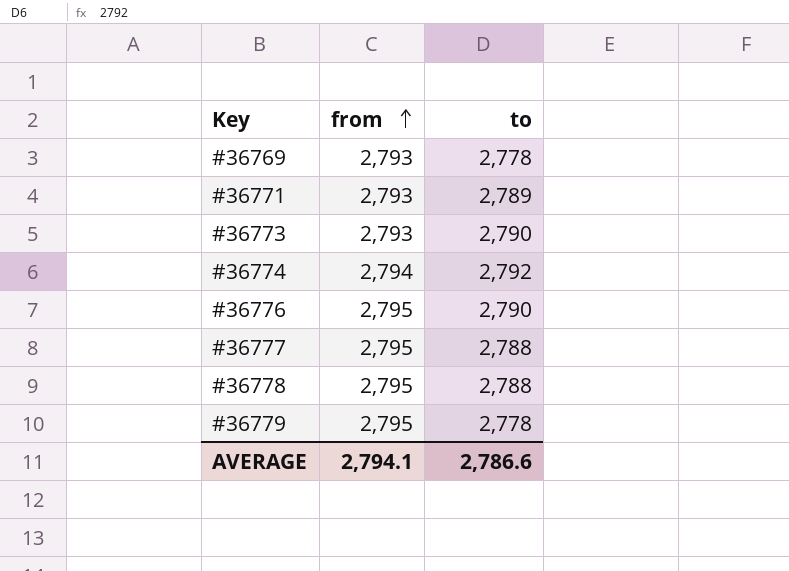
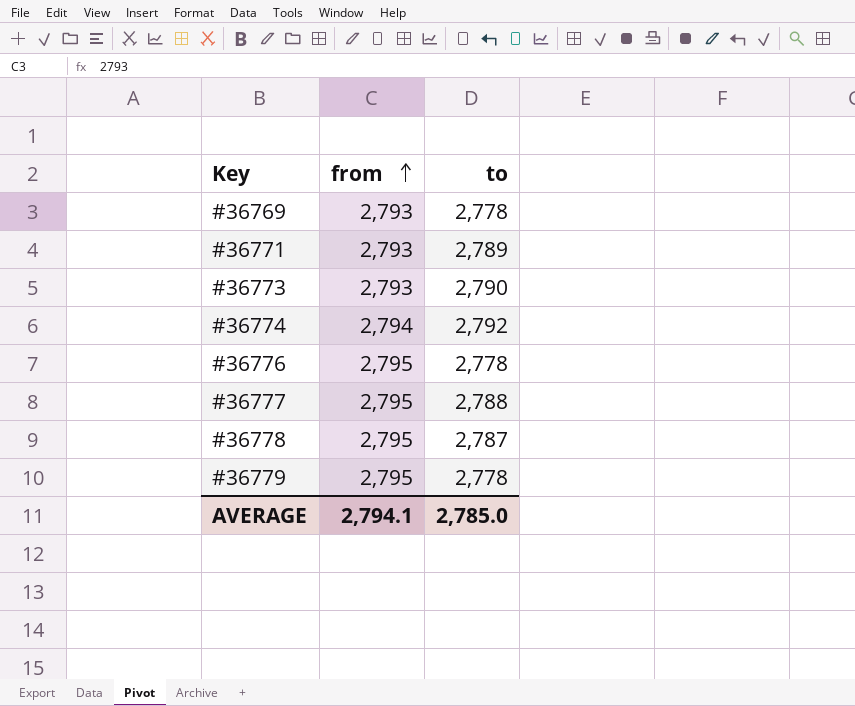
#36776 | to: 2,790 -> 2,778
#36778 | to: 2,788 -> 2,787
AVERAGE | to: 2,786.6 -> 2,785.0

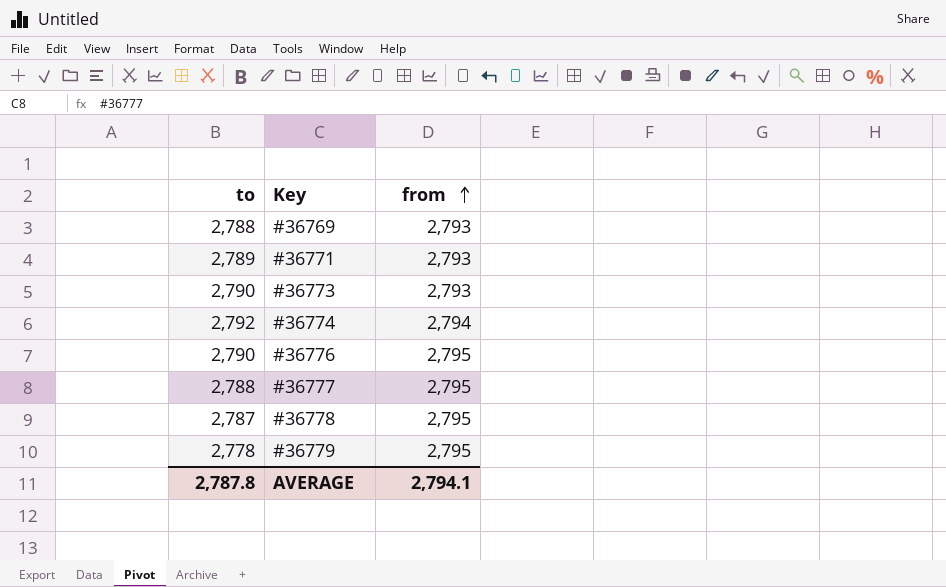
column to | position: 3 -> 1
#36769 | to: 2,778 -> 2,788
#36776 | to: 2,778 -> 2,790
AVERAGE | to: 2,785.0 -> 2,787.8

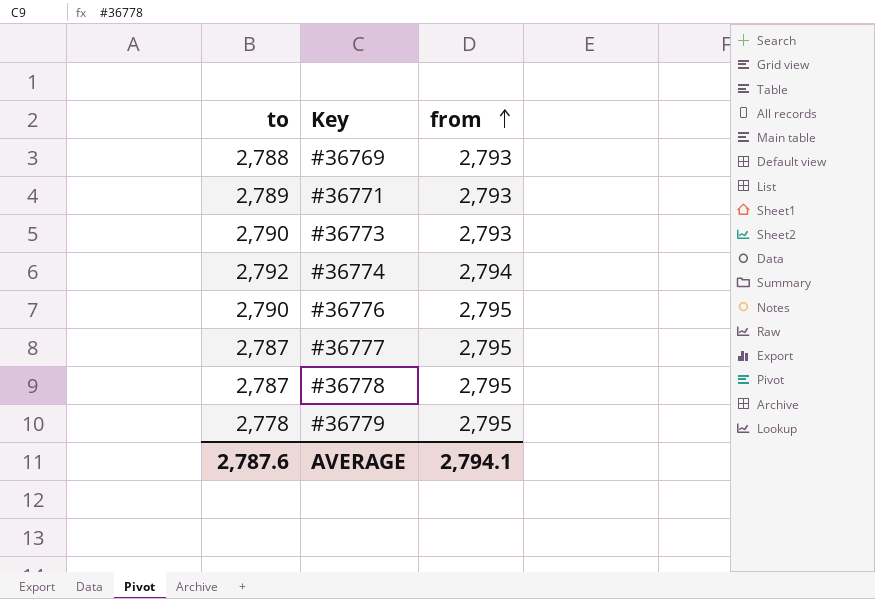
#36777 | to: 2,788 -> 2,787
AVERAGE | to: 2,787.8 -> 2,787.6

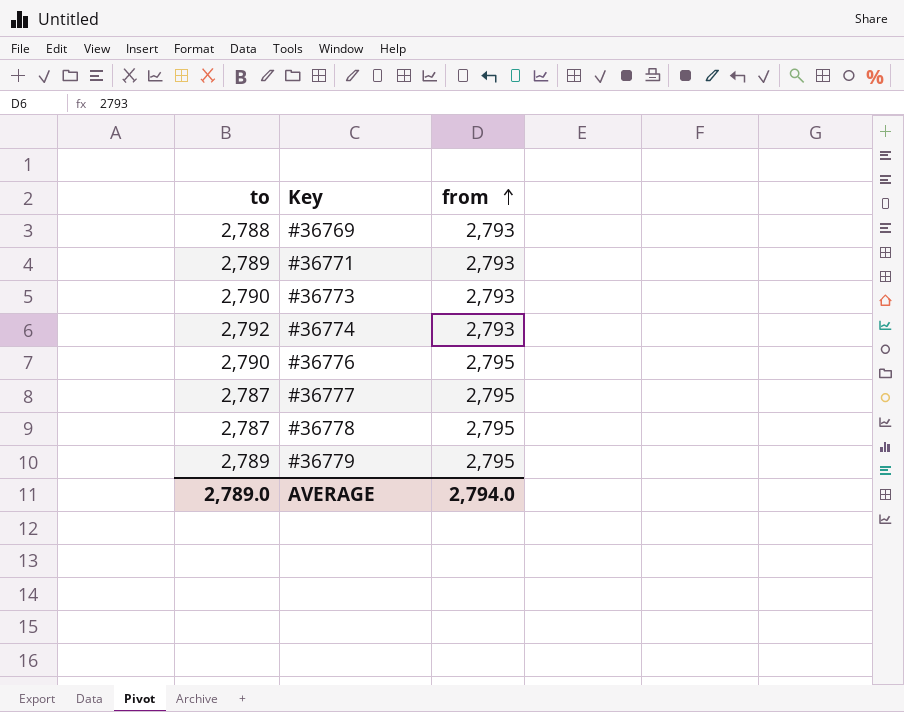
#36774 | from: 2,794 -> 2,793
#36779 | to: 2,778 -> 2,789
AVERAGE | to: 2,787.6 -> 2,789.0
AVERAGE | from: 2,794.1 -> 2,794.0

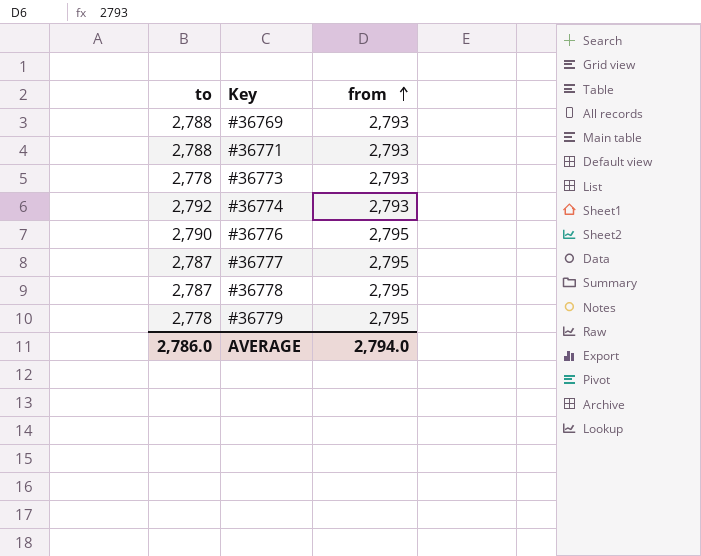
#36771 | to: 2,789 -> 2,788
#36773 | to: 2,790 -> 2,778
#36779 | to: 2,789 -> 2,778
AVERAGE | to: 2,789.0 -> 2,786.0

